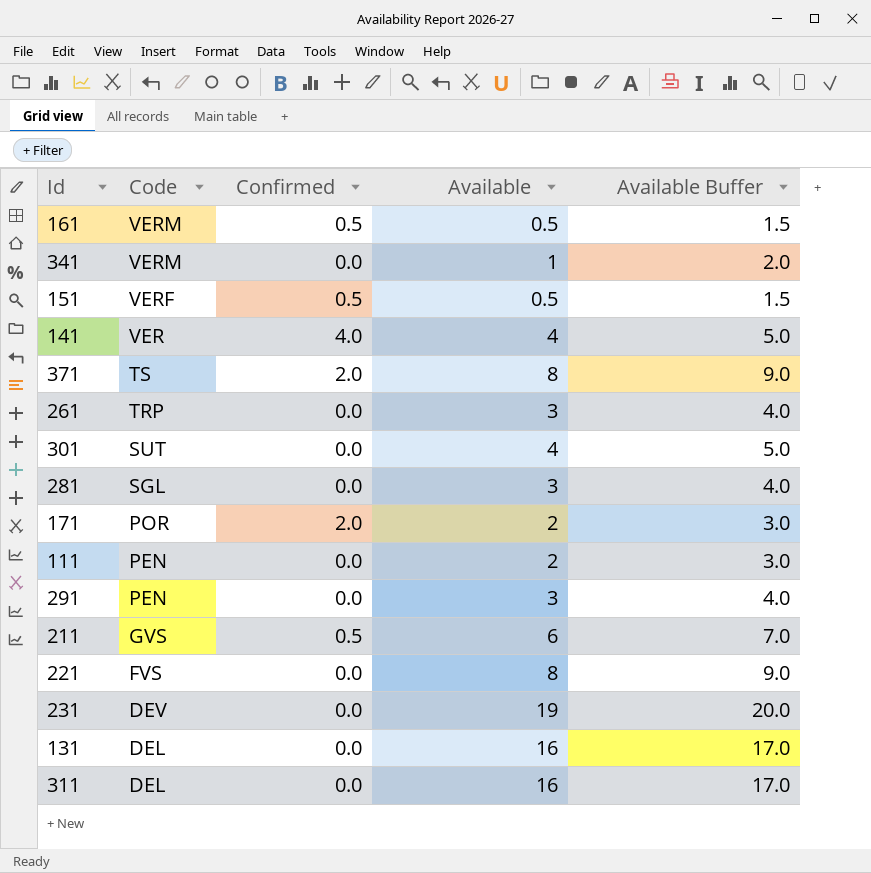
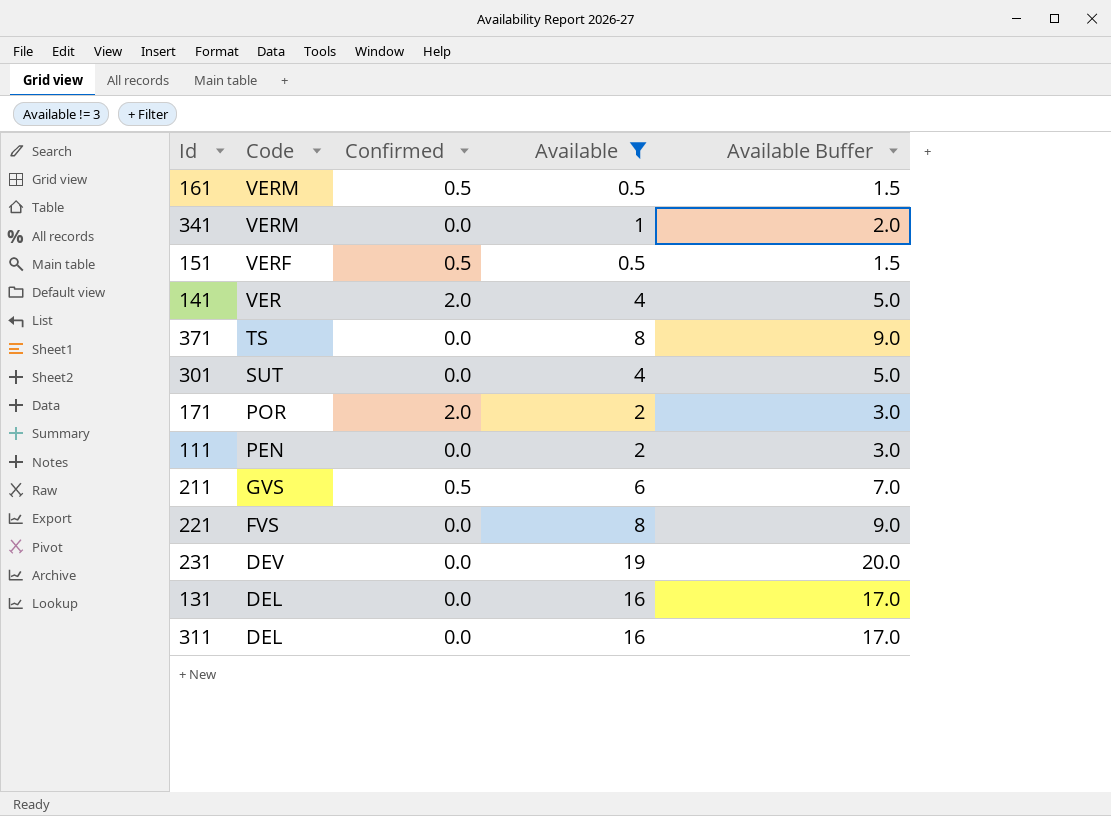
filter: none -> Available != 3
141 | Confirmed: 4.0 -> 2.0
371 | Confirmed: 2.0 -> 0.0

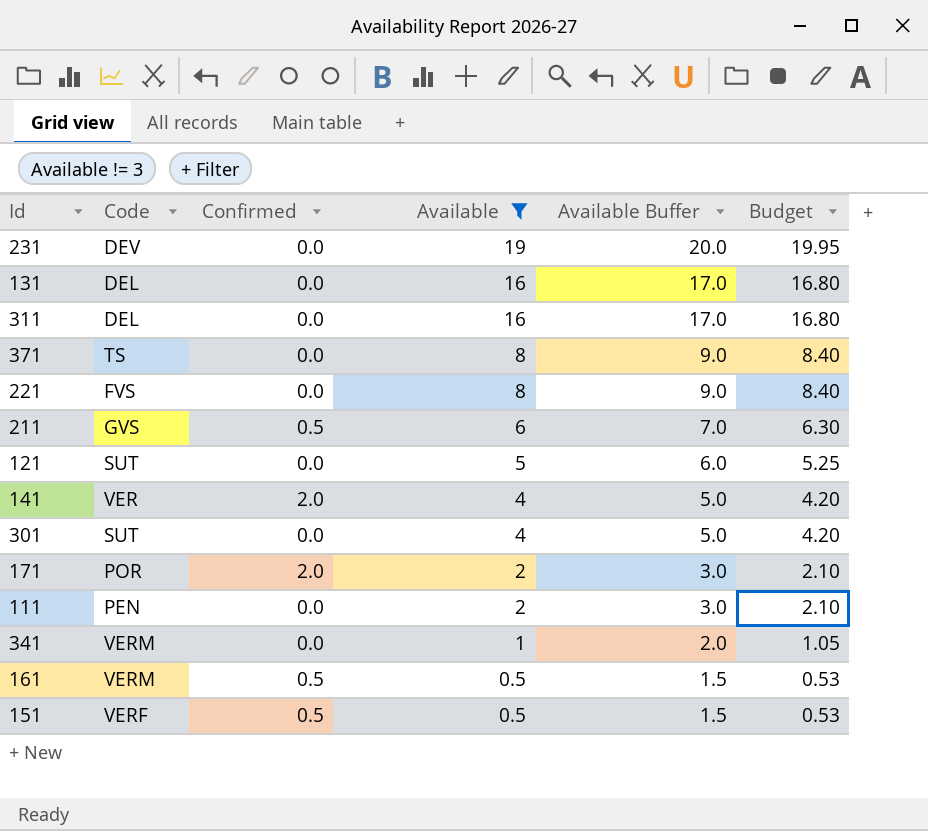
row order: Code descending -> Available descending
column Budget | formula: none -> [Available] * 1.05
row 121: none -> SUT | 0.0 | 5 | 6.0 | 5.25

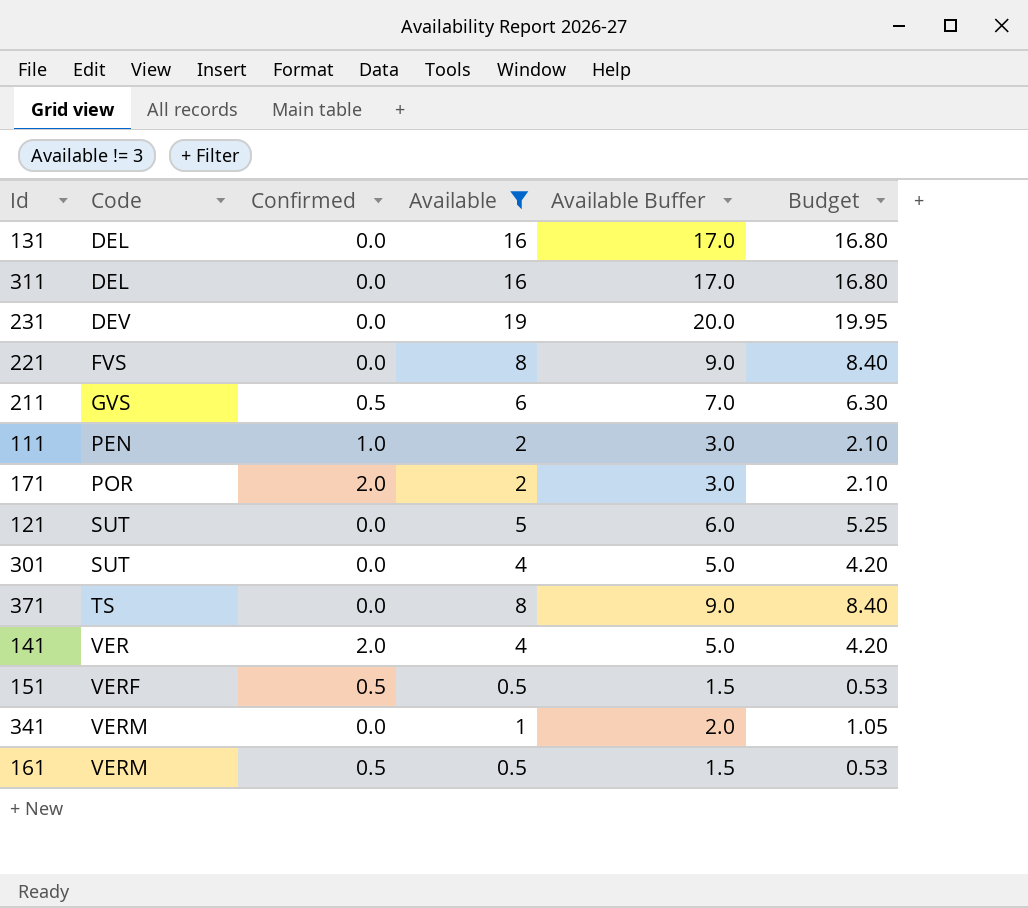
row order: Available descending -> Code ascending
111 | Confirmed: 0.0 -> 1.0

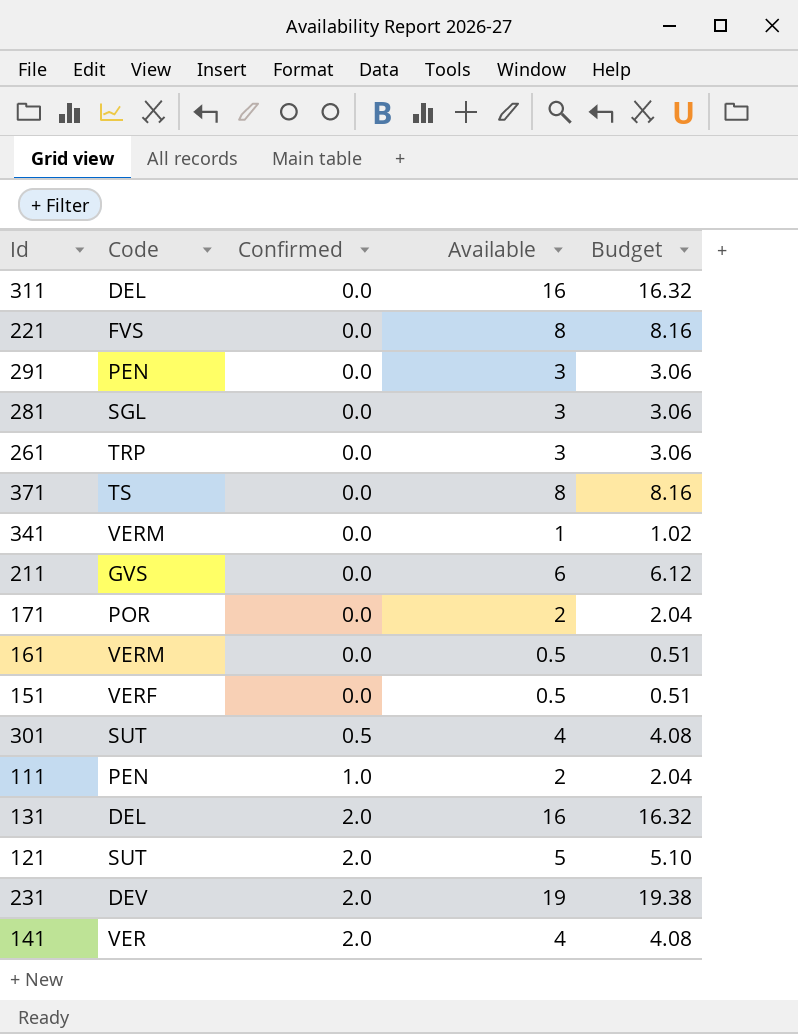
filter: Available != 3 -> none
row order: Code ascending -> Confirmed ascending
column Available Buffer | formula: [Available] + 1 -> none
column Budget | formula: [Available] * 1.05 -> [Available] * 1.02
211 | Confirmed: 0.5 -> 0.0
171 | Confirmed: 2.0 -> 0.0
161 | Confirmed: 0.5 -> 0.0
151 | Confirmed: 0.5 -> 0.0
301 | Confirmed: 0.0 -> 0.5
131 | Confirmed: 0.0 -> 2.0
121 | Confirmed: 0.0 -> 2.0
231 | Confirmed: 0.0 -> 2.0

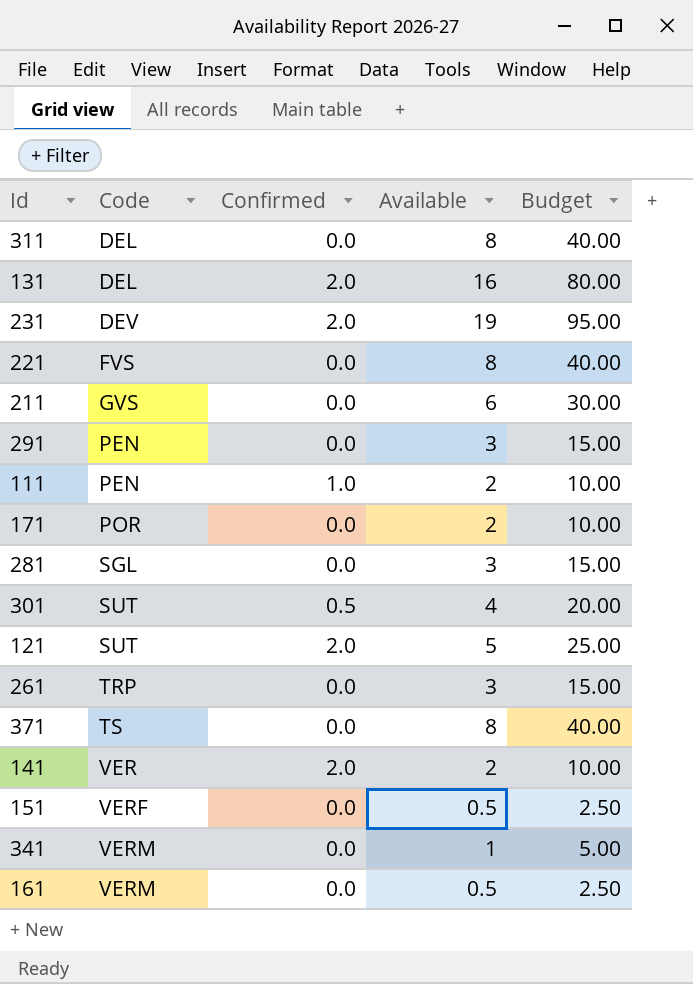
row order: Confirmed ascending -> Code ascending
column Budget | formula: [Available] * 1.02 -> [Available] * 5
311 | Available: 16 -> 8
141 | Available: 4 -> 2

